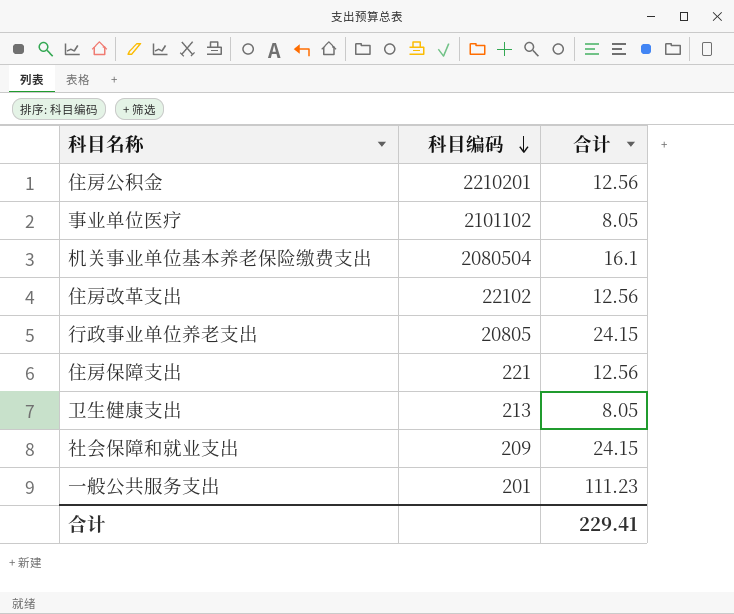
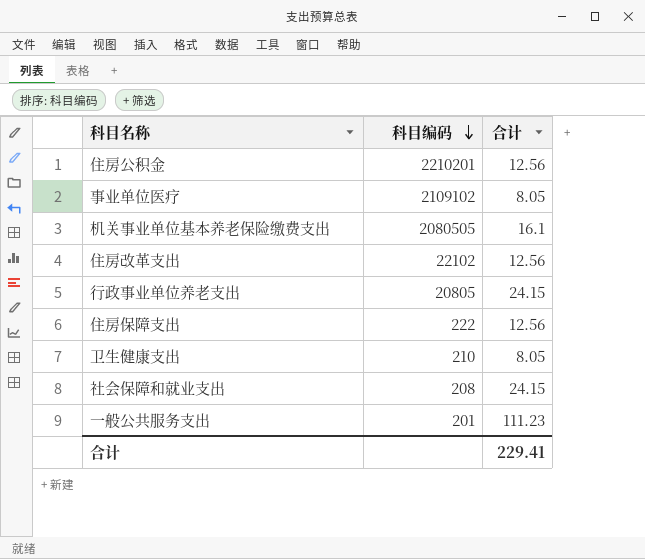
事业单位医疗 | 科目编码: 2101102 -> 2109102
机关事业单位基本养老保险缴费支出 | 科目编码: 2080504 -> 2080505
住房保障支出 | 科目编码: 221 -> 222
卫生健康支出 | 科目编码: 213 -> 210
社会保障和就业支出 | 科目编码: 209 -> 208

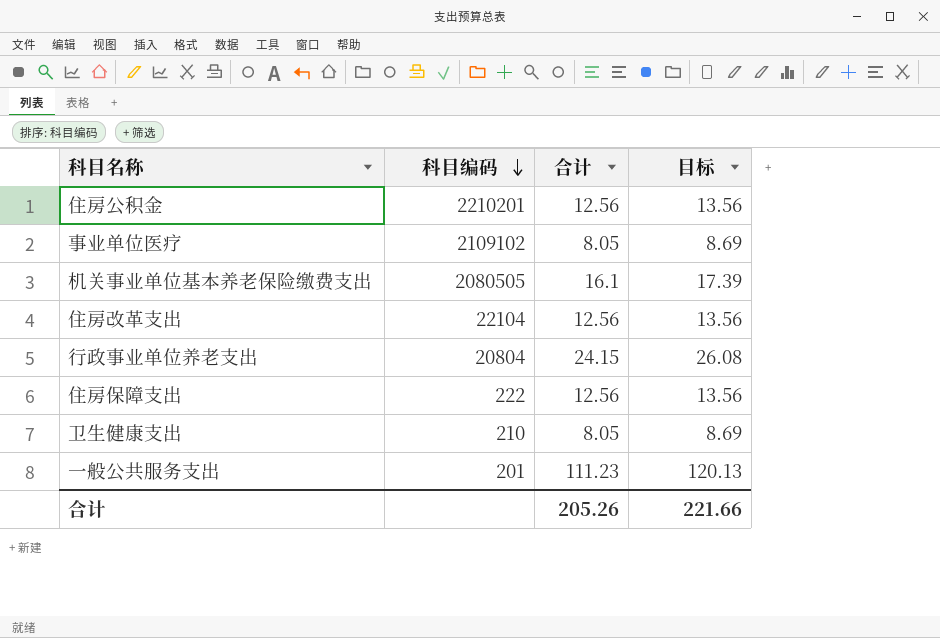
column 目标 | formula: none -> [合计] * 1.08
row 社会保障和就业支出: 208 | 24.15 -> none
住房改革支出 | 科目编码: 22102 -> 22104
行政事业单位养老支出 | 科目编码: 20805 -> 20804
合计 | 合计: 229.41 -> 205.26

